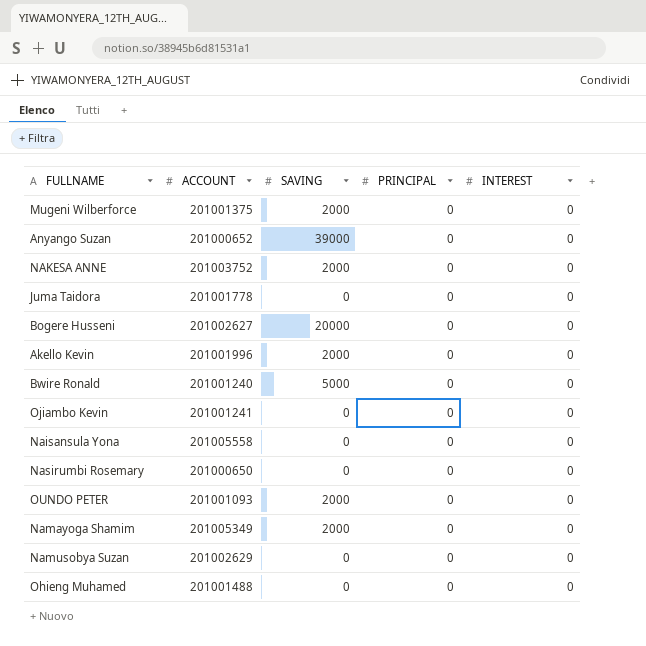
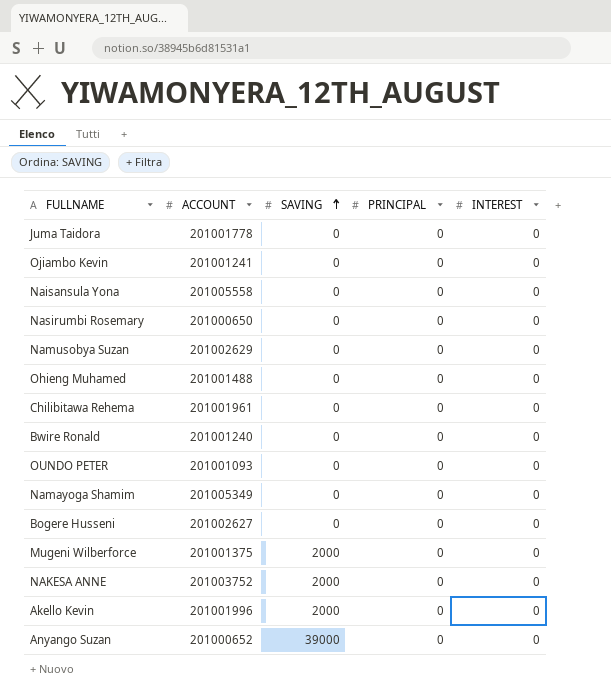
row order: none -> SAVING ascending
row Chilibitawa Rehema: none -> 201001961 | 0 | 0 | 0
Bwire Ronald | SAVING: 5000 -> 0
OUNDO PETER | SAVING: 2000 -> 0
Namayoga Shamim | SAVING: 2000 -> 0
Bogere Husseni | SAVING: 20000 -> 0

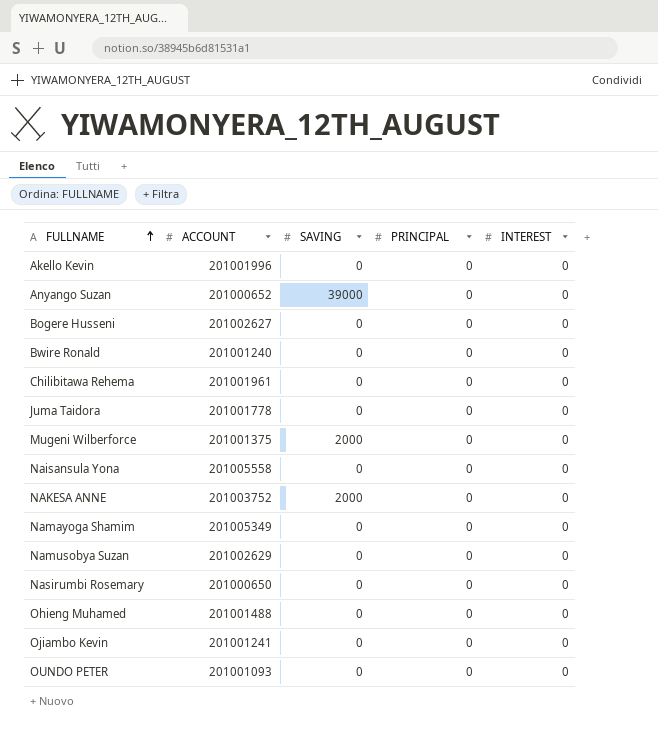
row order: SAVING ascending -> FULLNAME ascending
Akello Kevin | SAVING: 2000 -> 0

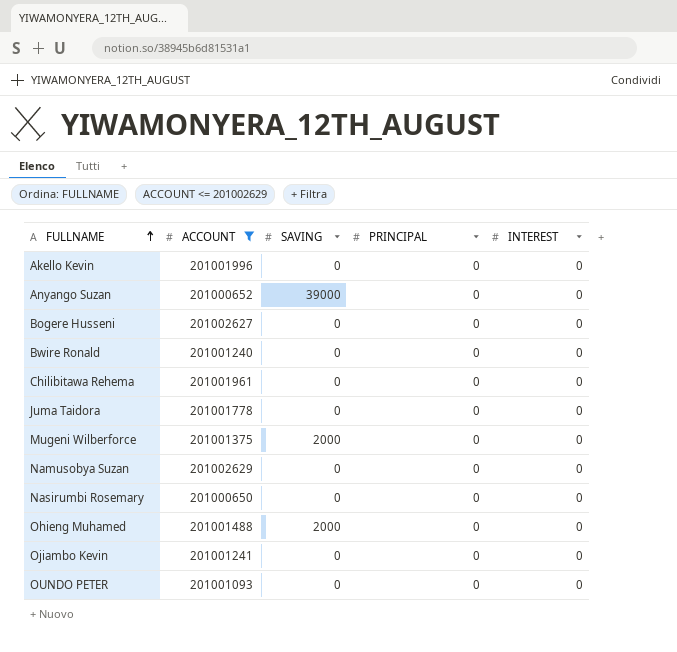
filter: none -> ACCOUNT <= 201002629
Ohieng Muhamed | SAVING: 0 -> 2000

